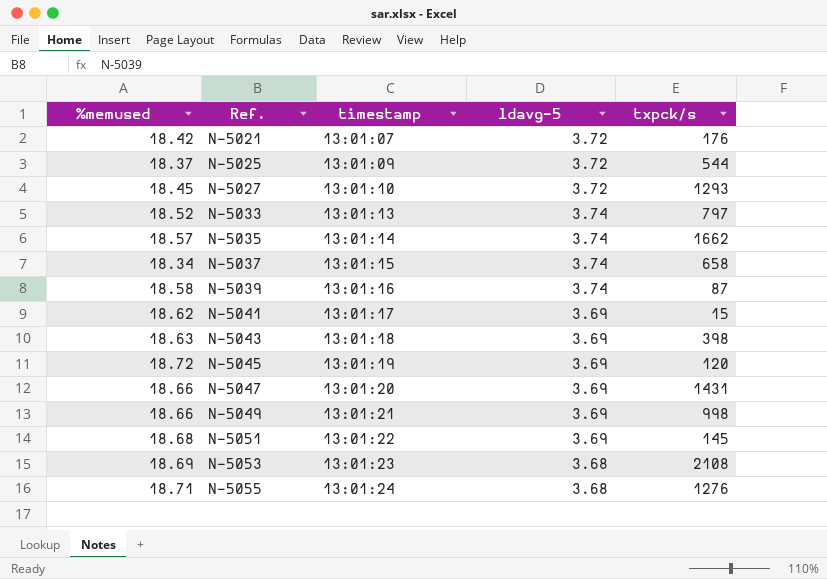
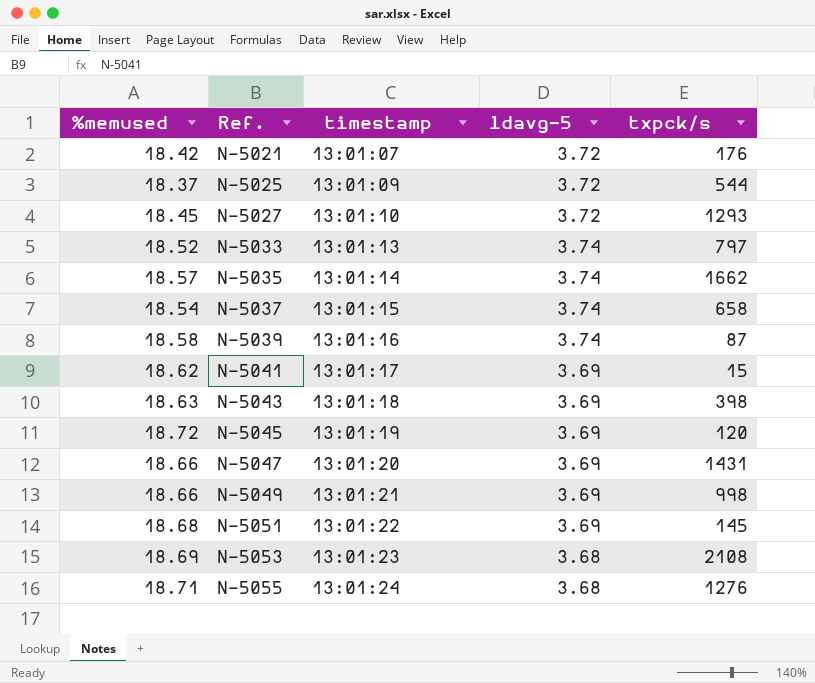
N-5037 | %memused: 18.34 -> 18.54

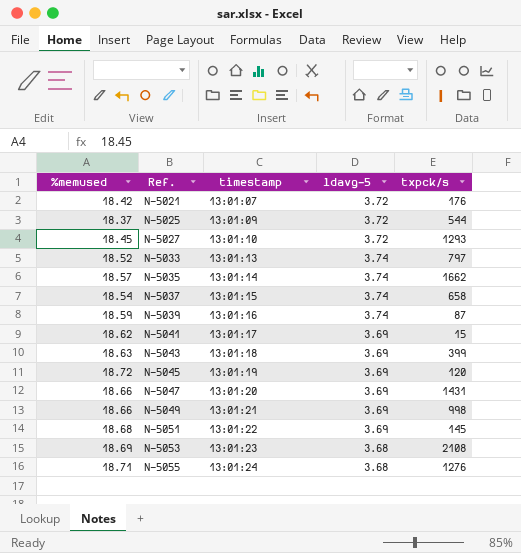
N-5039 | %memused: 18.58 -> 18.59
N-5043 | txpck/s: 398 -> 399

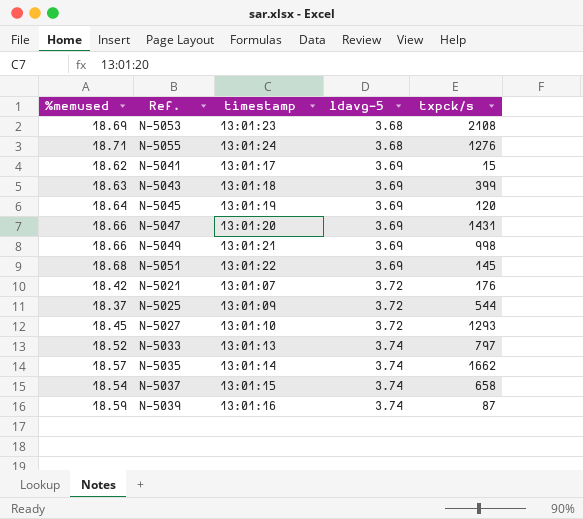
row order: Ref. ascending -> ldavg-5 ascending
N-5045 | %memused: 18.72 -> 18.64

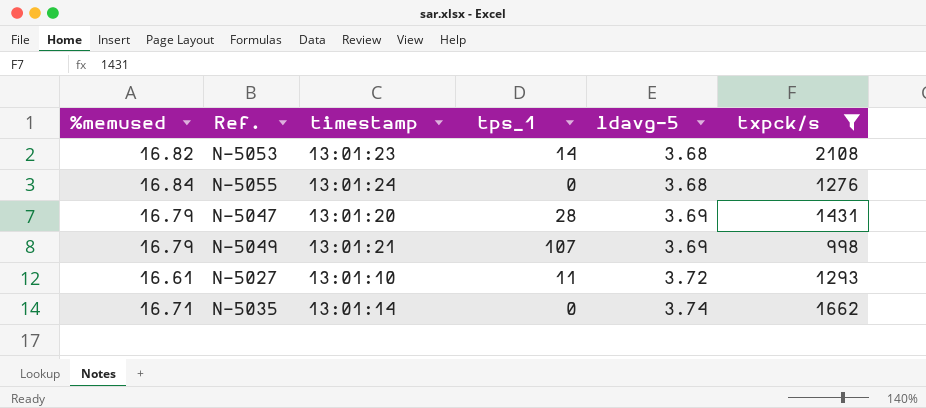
filter: none -> txpck/s >= 998
column tps_1 | position: none -> 4
N-5053 | %memused: 18.69 -> 16.82
N-5055 | %memused: 18.71 -> 16.84
N-5047 | %memused: 18.66 -> 16.79
N-5049 | %memused: 18.66 -> 16.79
N-5027 | %memused: 18.45 -> 16.61
N-5035 | %memused: 18.57 -> 16.71

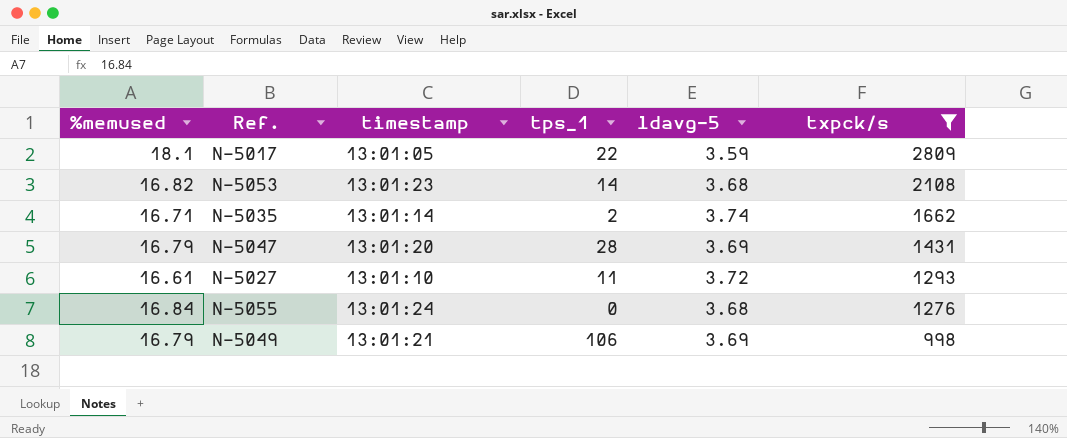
row order: ldavg-5 ascending -> txpck/s descending
row N-5017: none -> 18.1 | 13:01:05 | 22 | 3.59 | 2809
N-5035 | tps_1: 0 -> 2
N-5049 | tps_1: 107 -> 106

